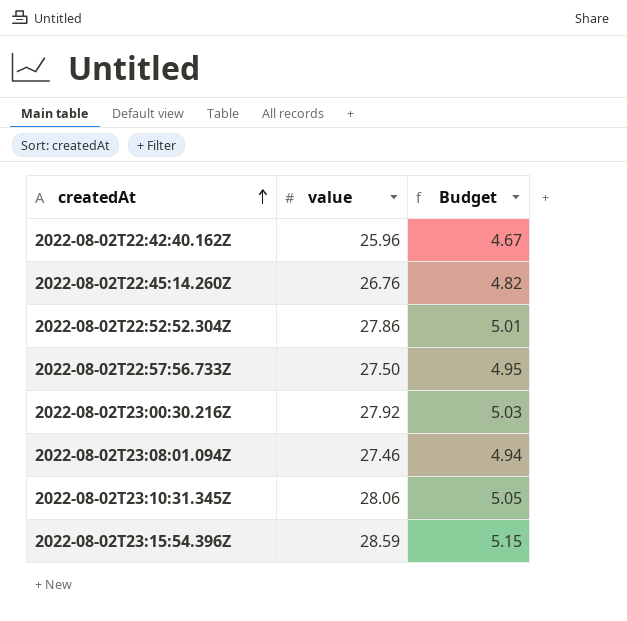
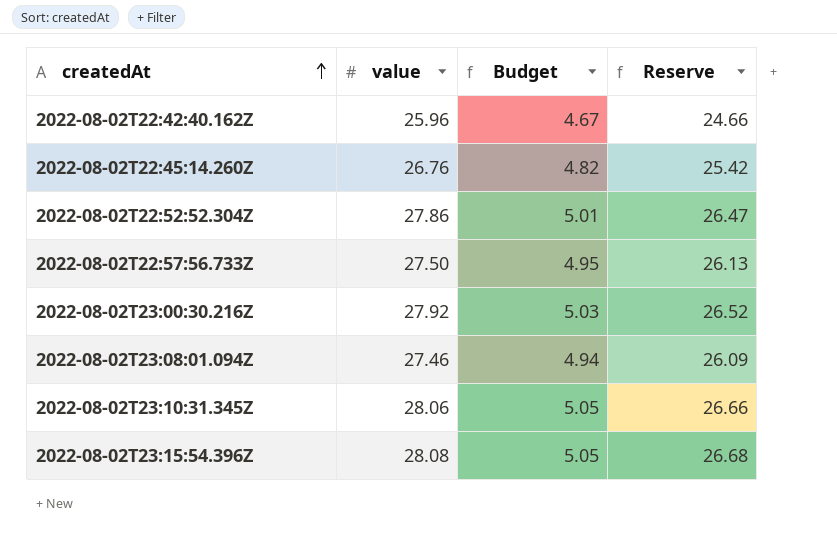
column Reserve | formula: none -> [value] * 0.95
2022-08-02T23:15:54.396Z | value: 28.59 -> 28.08
2022-08-02T23:15:54.396Z | Budget: 5.15 -> 5.05

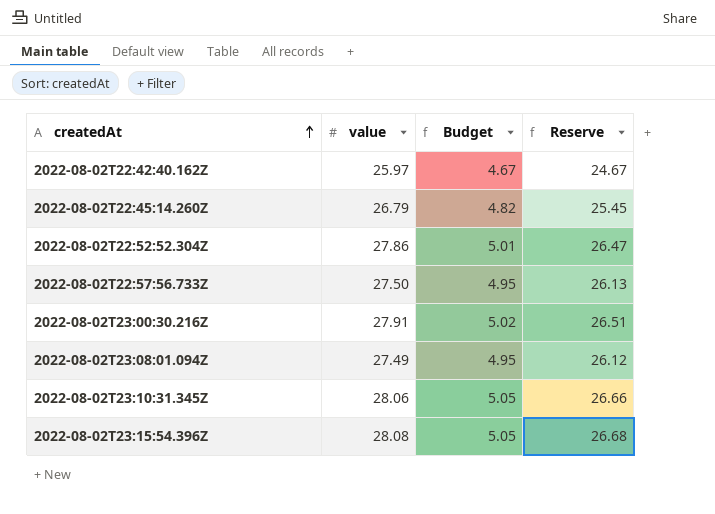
2022-08-02T22:42:40.162Z | value: 25.96 -> 25.97
2022-08-02T22:42:40.162Z | Reserve: 24.66 -> 24.67
2022-08-02T22:45:14.260Z | value: 26.76 -> 26.79
2022-08-02T22:45:14.260Z | Reserve: 25.42 -> 25.45
2022-08-02T23:00:30.216Z | value: 27.92 -> 27.91
2022-08-02T23:00:30.216Z | Budget: 5.03 -> 5.02
2022-08-02T23:00:30.216Z | Reserve: 26.52 -> 26.51
2022-08-02T23:08:01.094Z | value: 27.46 -> 27.49
2022-08-02T23:08:01.094Z | Budget: 4.94 -> 4.95
2022-08-02T23:08:01.094Z | Reserve: 26.09 -> 26.12

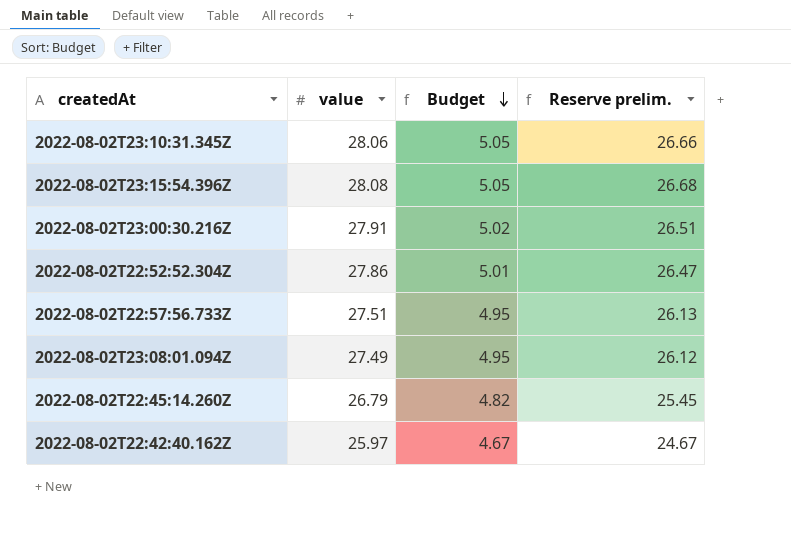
row order: createdAt ascending -> Budget descending
column name: Reserve -> Reserve prelim.
2022-08-02T22:57:56.733Z | value: 27.50 -> 27.51

